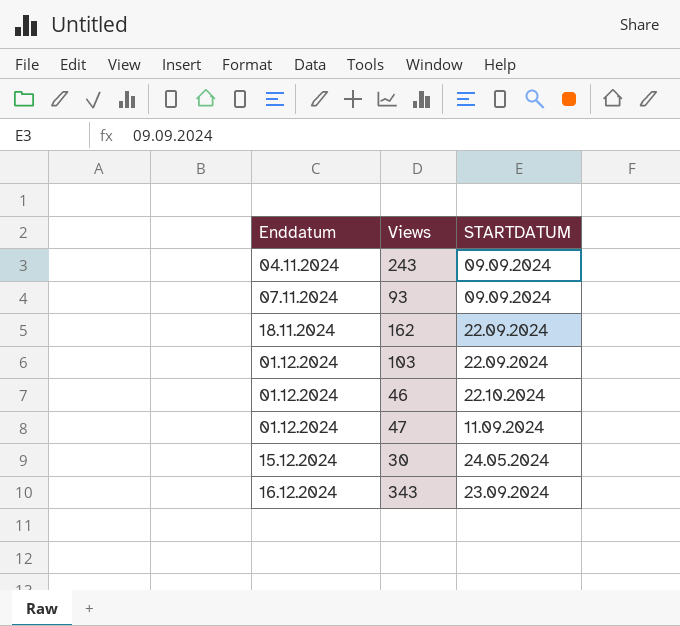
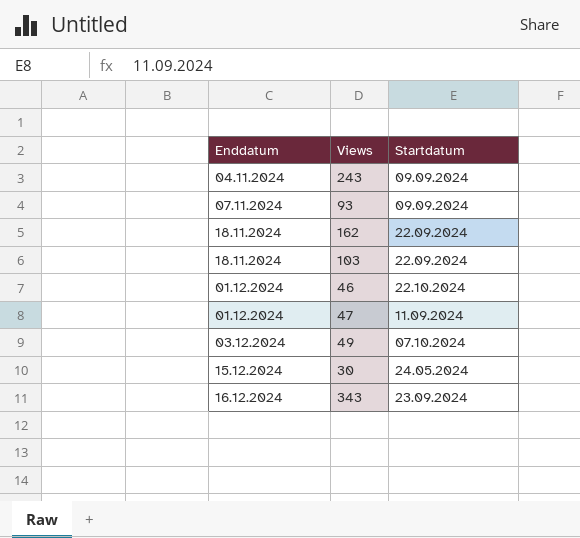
column name: STARTDATUM -> Startdatum
103 | Enddatum: 01.12.2024 -> 18.11.2024
row 49: none -> 03.12.2024 | 07.10.2024

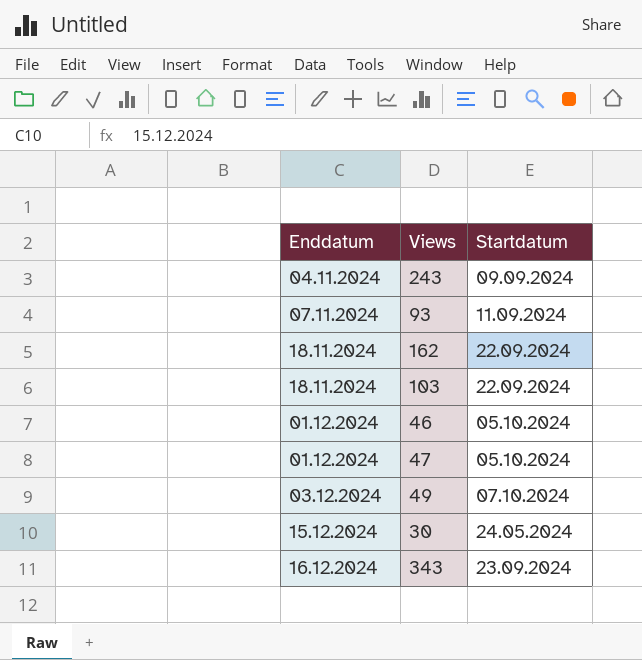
93 | Startdatum: 09.09.2024 -> 11.09.2024
46 | Startdatum: 22.10.2024 -> 05.10.2024
47 | Startdatum: 11.09.2024 -> 05.10.2024

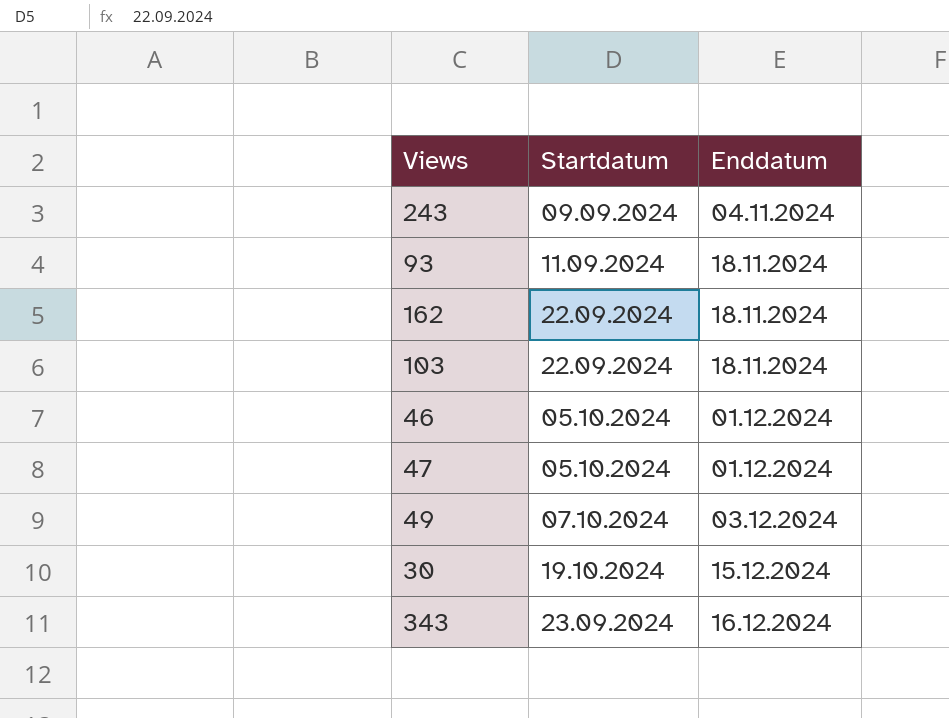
column Enddatum | position: 1 -> 3
93 | Enddatum: 07.11.2024 -> 18.11.2024
30 | Startdatum: 24.05.2024 -> 19.10.2024

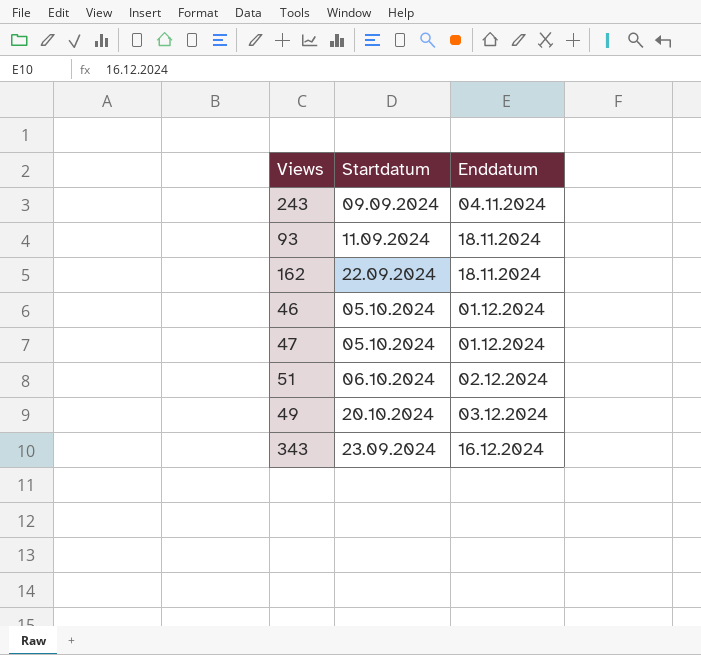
row 103: 22.09.2024 | 18.11.2024 -> none
row 30: 19.10.2024 | 15.12.2024 -> none
row 51: none -> 06.10.2024 | 02.12.2024
49 | Startdatum: 07.10.2024 -> 20.10.2024

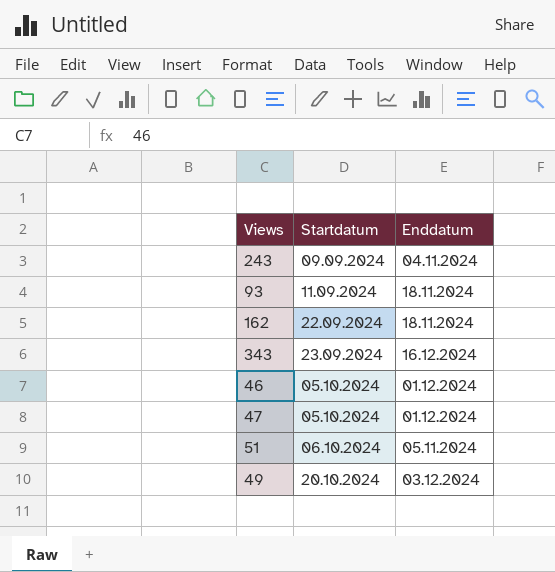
row order: Enddatum ascending -> Startdatum ascending
51 | Enddatum: 02.12.2024 -> 05.11.2024

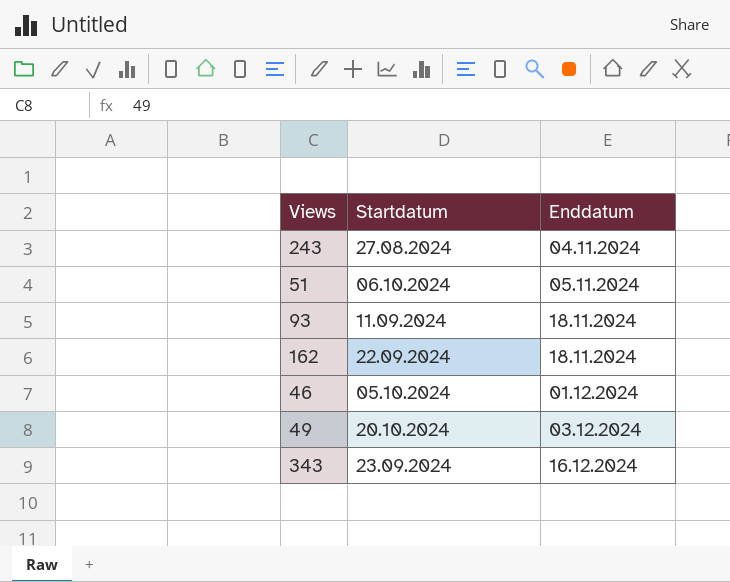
row order: Startdatum ascending -> Enddatum ascending
row 47: 05.10.2024 | 01.12.2024 -> none
243 | Startdatum: 09.09.2024 -> 27.08.2024

